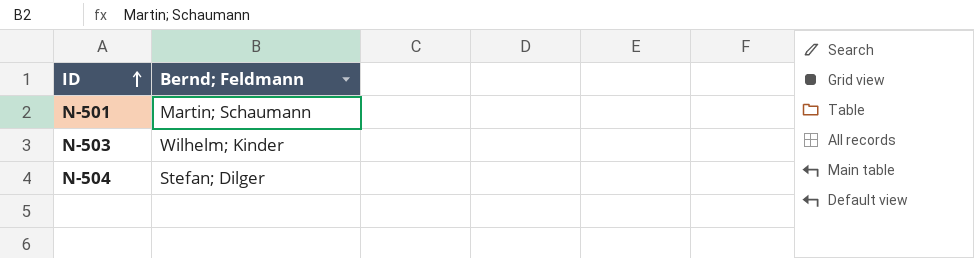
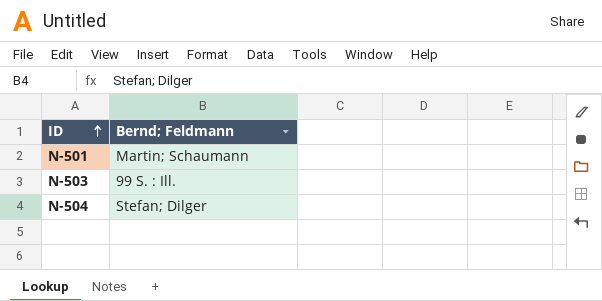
N-503 | Bernd; Feldmann: Wilhelm; Kinder -> 99 S. : Ill.

